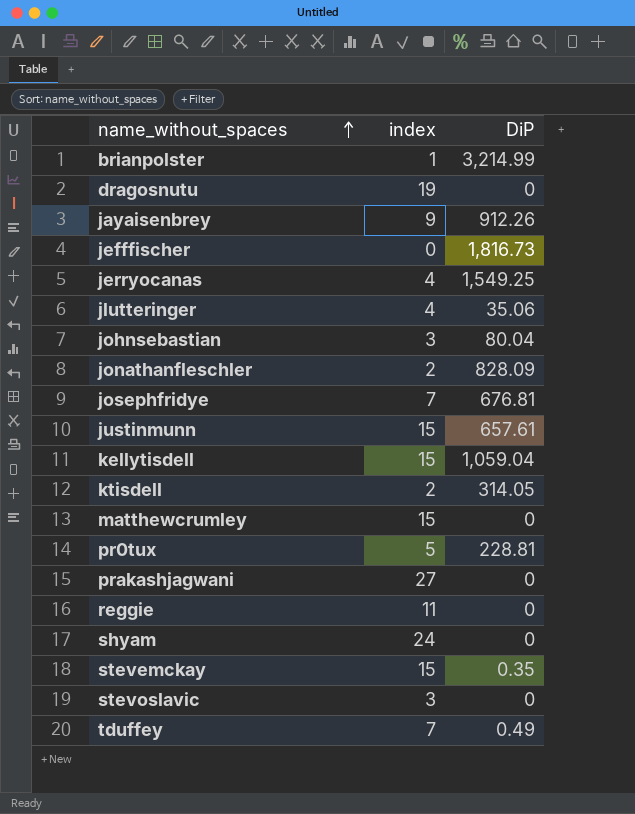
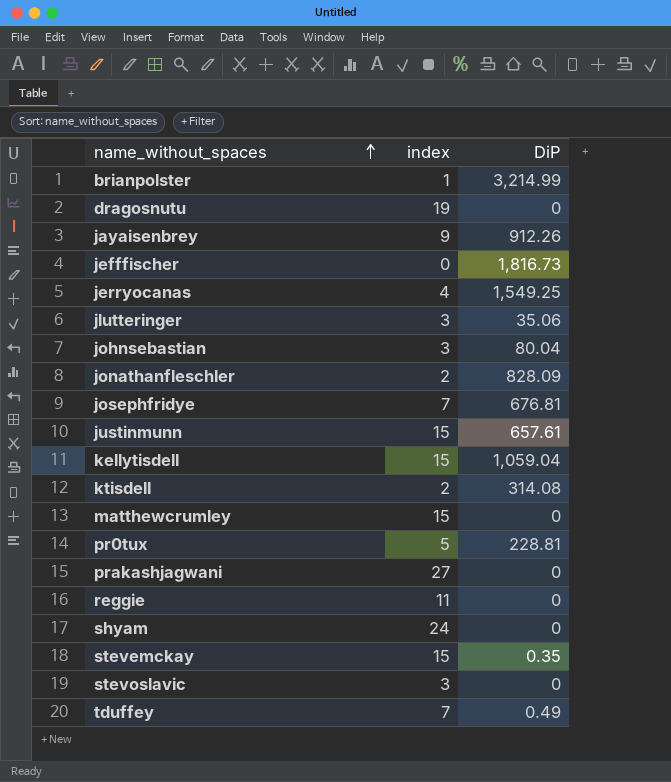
jlutteringer | index: 4 -> 3
ktisdell | DiP: 314.05 -> 314.08

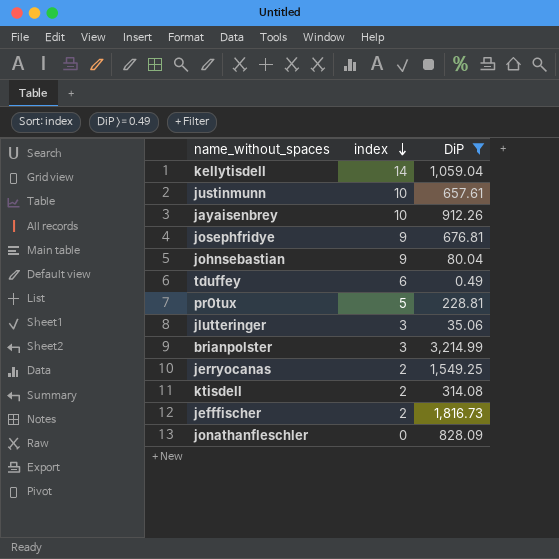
filter: none -> DiP >= 0.49
row order: name_without_spaces ascending -> index descending
kellytisdell | index: 15 -> 14
justinmunn | index: 15 -> 10
jayaisenbrey | index: 9 -> 10
josephfridye | index: 7 -> 9
johnsebastian | index: 3 -> 9
tduffey | index: 7 -> 6
brianpolster | index: 1 -> 3
jerryocanas | index: 4 -> 2
jefffischer | index: 0 -> 2
jonathanfleschler | index: 2 -> 0

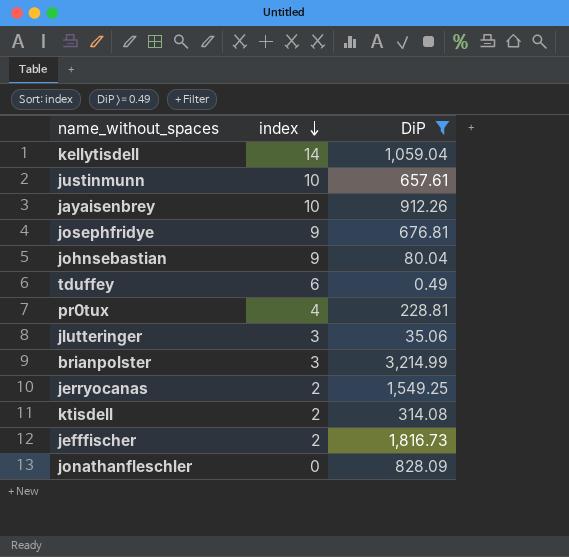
pr0tux | index: 5 -> 4

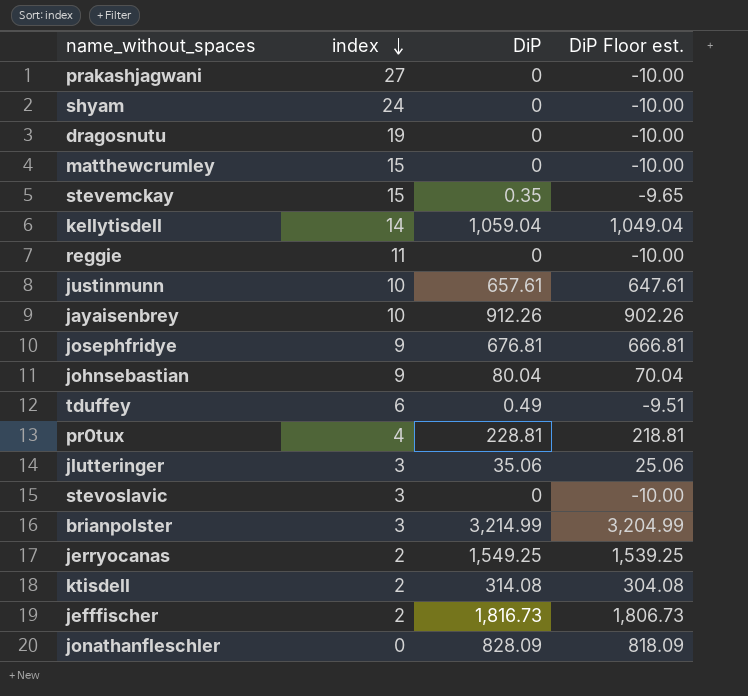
filter: DiP >= 0.49 -> none
column DiP Floor est. | formula: none -> [DiP] - 10

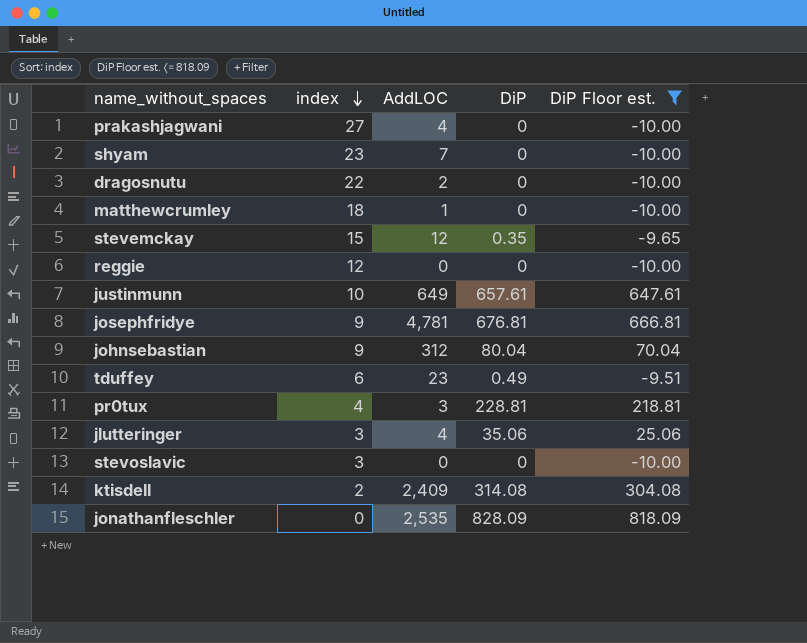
filter: none -> DiP Floor est. <= 818.09
column AddLOC | position: none -> 3
shyam | index: 24 -> 23
dragosnutu | index: 19 -> 22
matthewcrumley | index: 15 -> 18
reggie | index: 11 -> 12

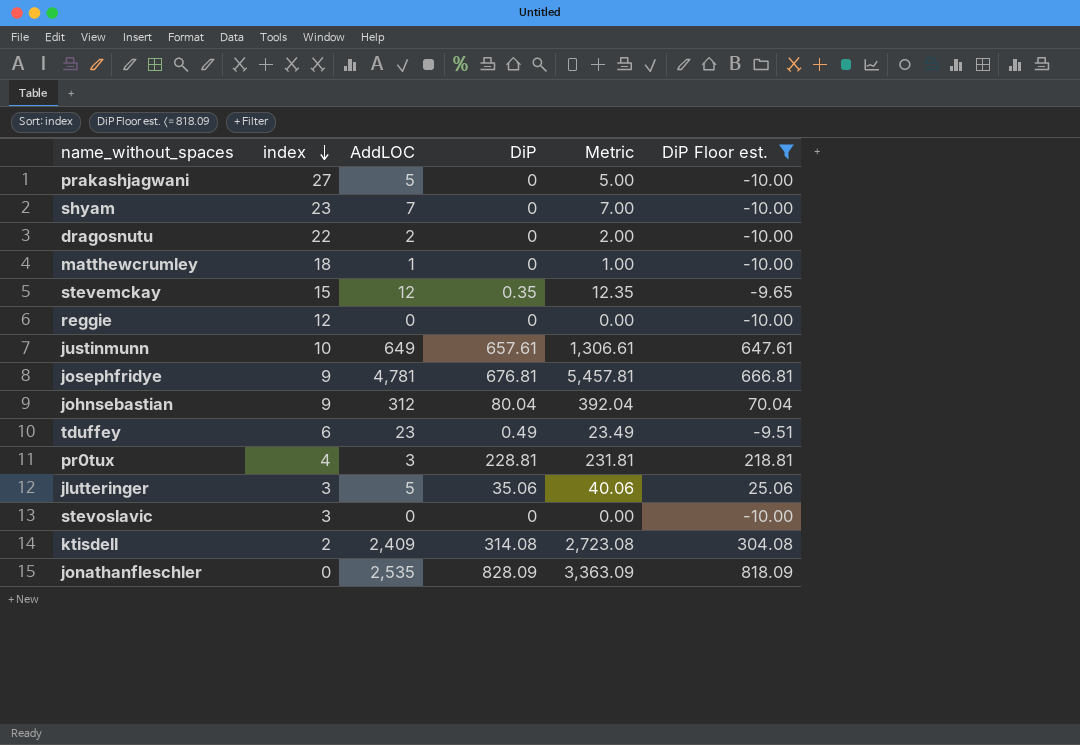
column Metric | formula: none -> [AddLOC] + [DiP]
prakashjagwani | AddLOC: 4 -> 5
jlutteringer | AddLOC: 4 -> 5

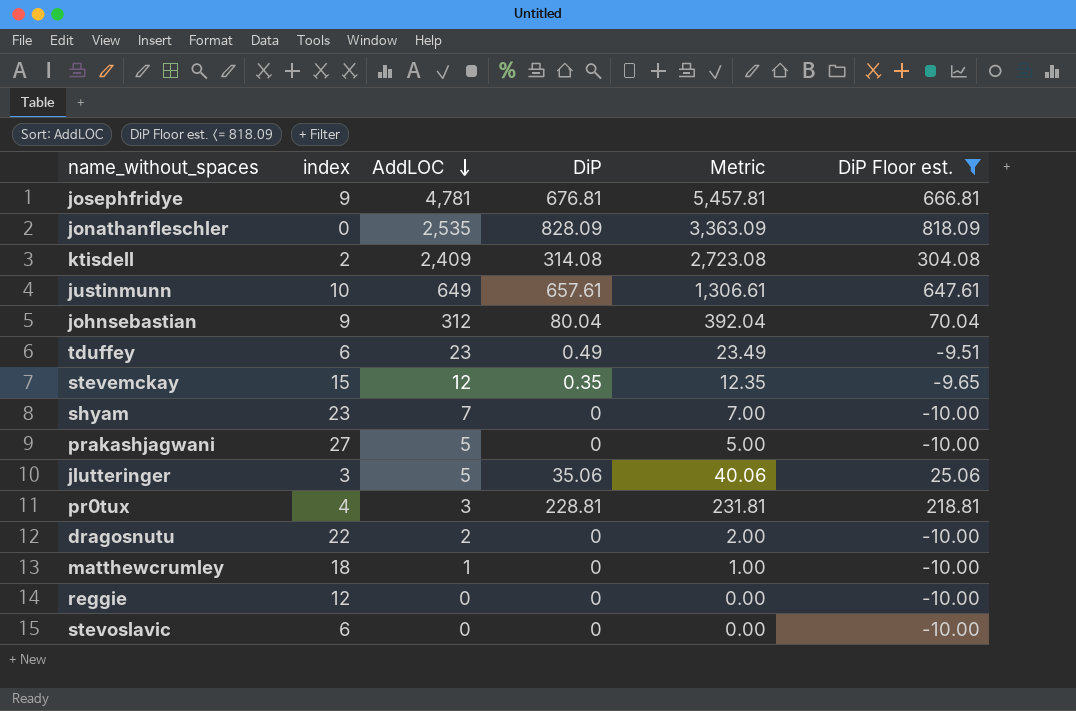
row order: index descending -> AddLOC descending
stevoslavic | index: 3 -> 6

